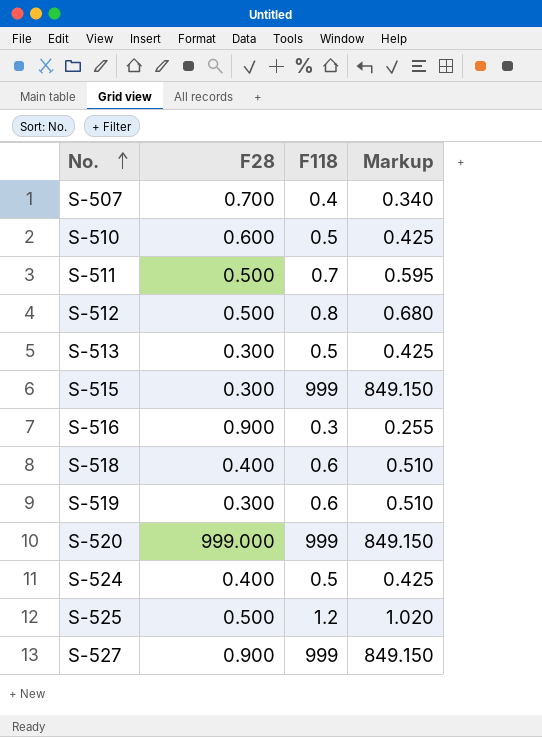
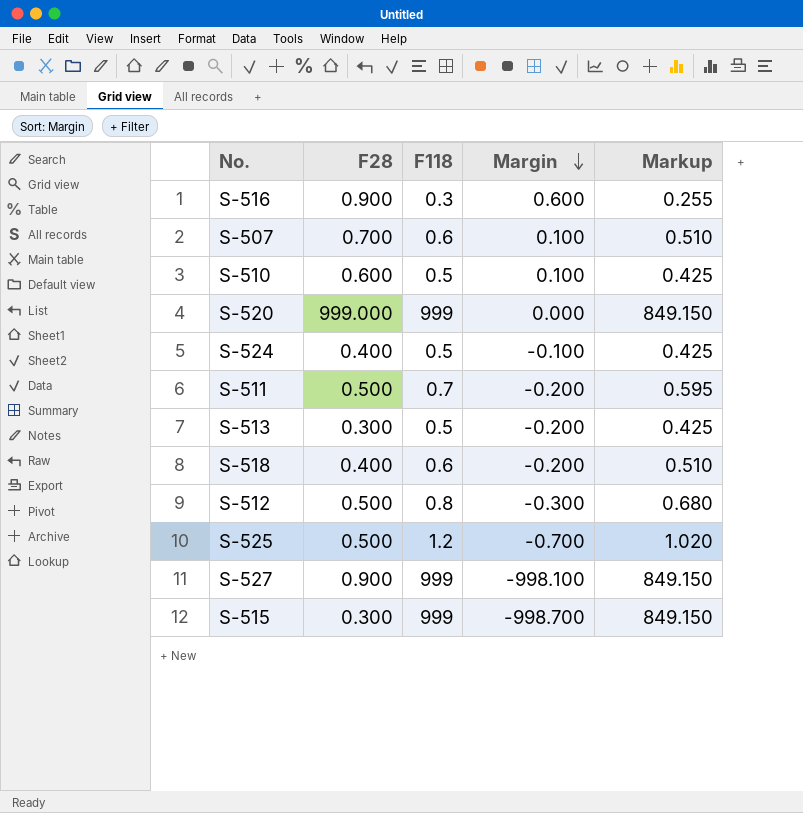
row order: No. ascending -> Margin descending
column Margin | formula: none -> [F28] - [F118]
row S-519: 0.300 | 0.6 | 0.510 -> none
S-507 | F118: 0.4 -> 0.6
S-507 | Markup: 0.340 -> 0.510

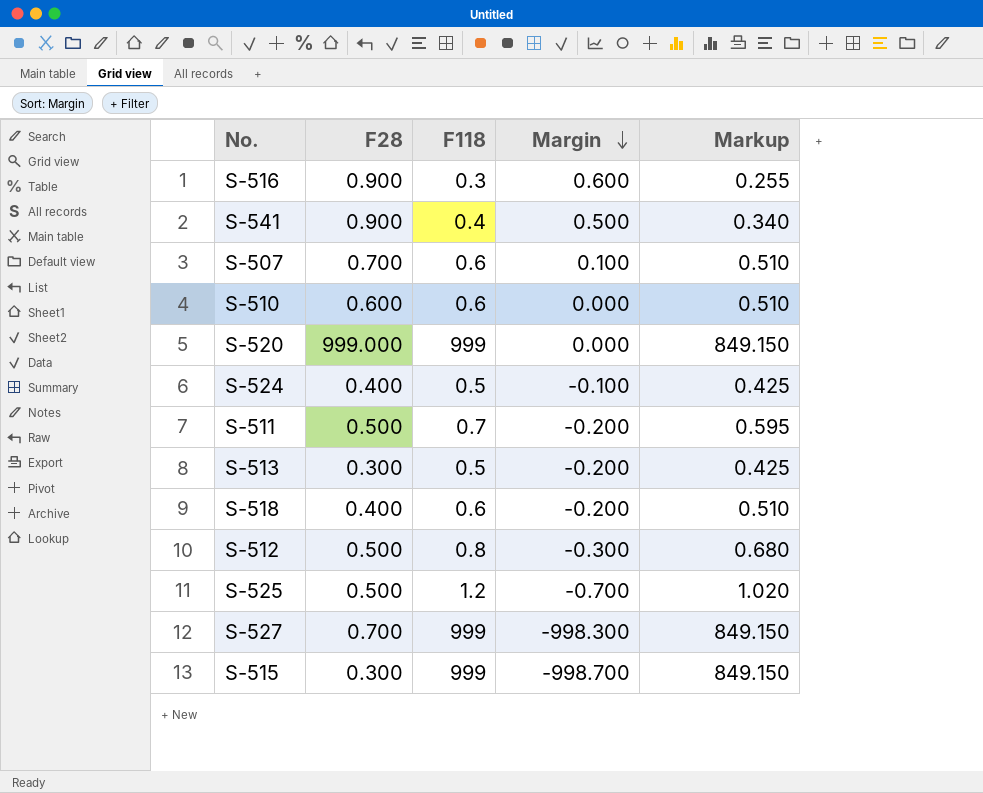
row S-541: none -> 0.900 | 0.4 | 0.500 | 0.340
S-510 | F118: 0.5 -> 0.6
S-510 | Margin: 0.100 -> 0.000
S-510 | Markup: 0.425 -> 0.510
S-527 | F28: 0.900 -> 0.700
S-527 | Margin: -998.100 -> -998.300

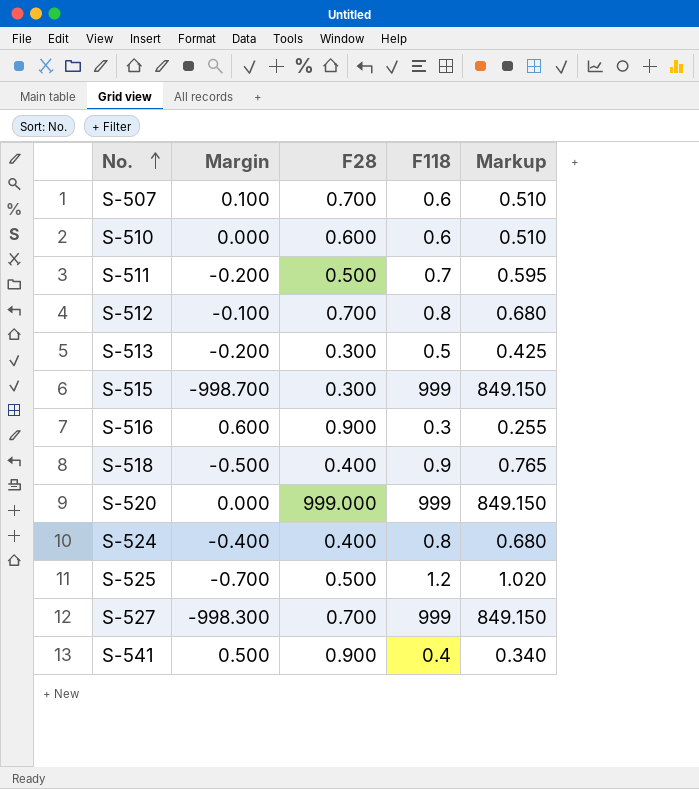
row order: Margin descending -> No. ascending
column Margin | position: 4 -> 2
S-512 | Margin: -0.300 -> -0.100
S-512 | F28: 0.500 -> 0.700
S-518 | Margin: -0.200 -> -0.500
S-518 | F118: 0.6 -> 0.9
S-518 | Markup: 0.510 -> 0.765
S-524 | Margin: -0.100 -> -0.400
S-524 | F118: 0.5 -> 0.8
S-524 | Markup: 0.425 -> 0.680

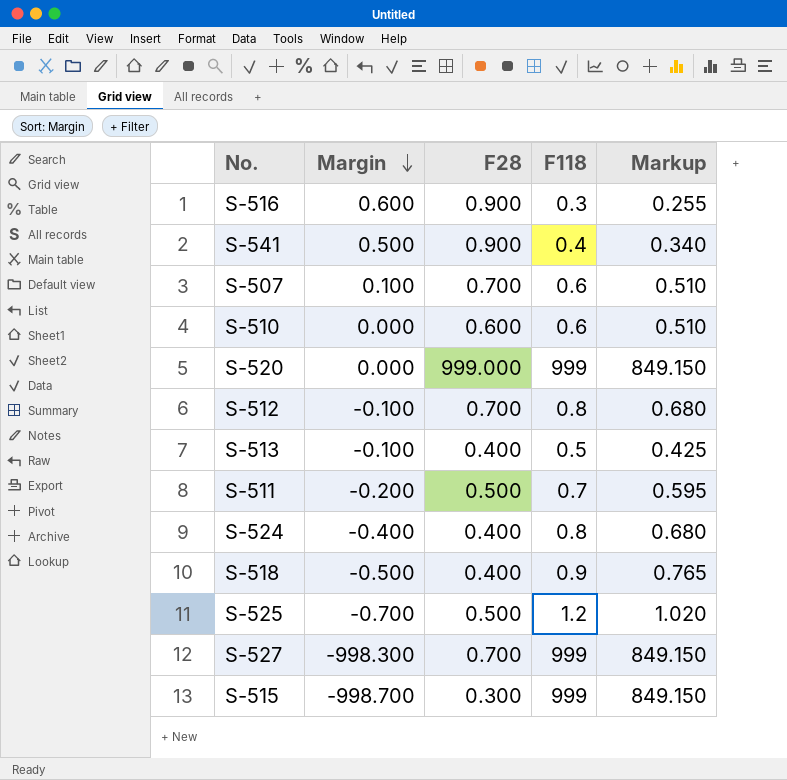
row order: No. ascending -> Margin descending
S-513 | Margin: -0.200 -> -0.100
S-513 | F28: 0.300 -> 0.400

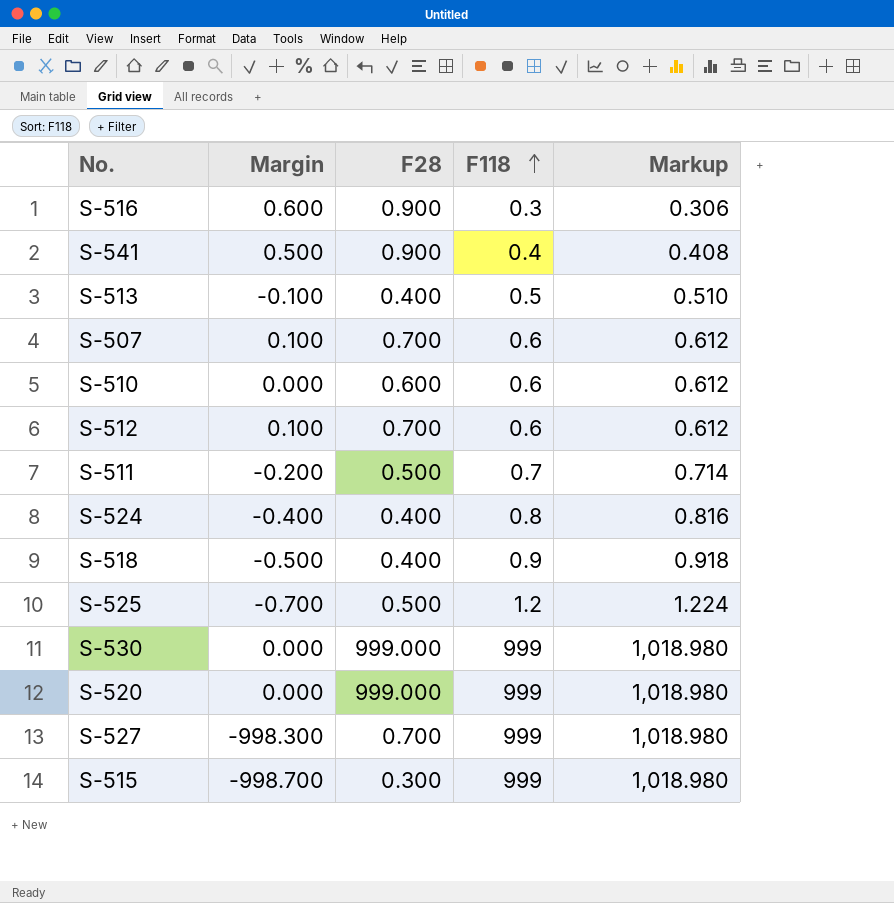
row order: Margin descending -> F118 ascending
column Markup | formula: [F118] * 0.85 -> [F118] * 1.02
S-512 | Margin: -0.100 -> 0.100
S-512 | F118: 0.8 -> 0.6
row S-530: none -> 0.000 | 999.000 | 999 | 1,018.980

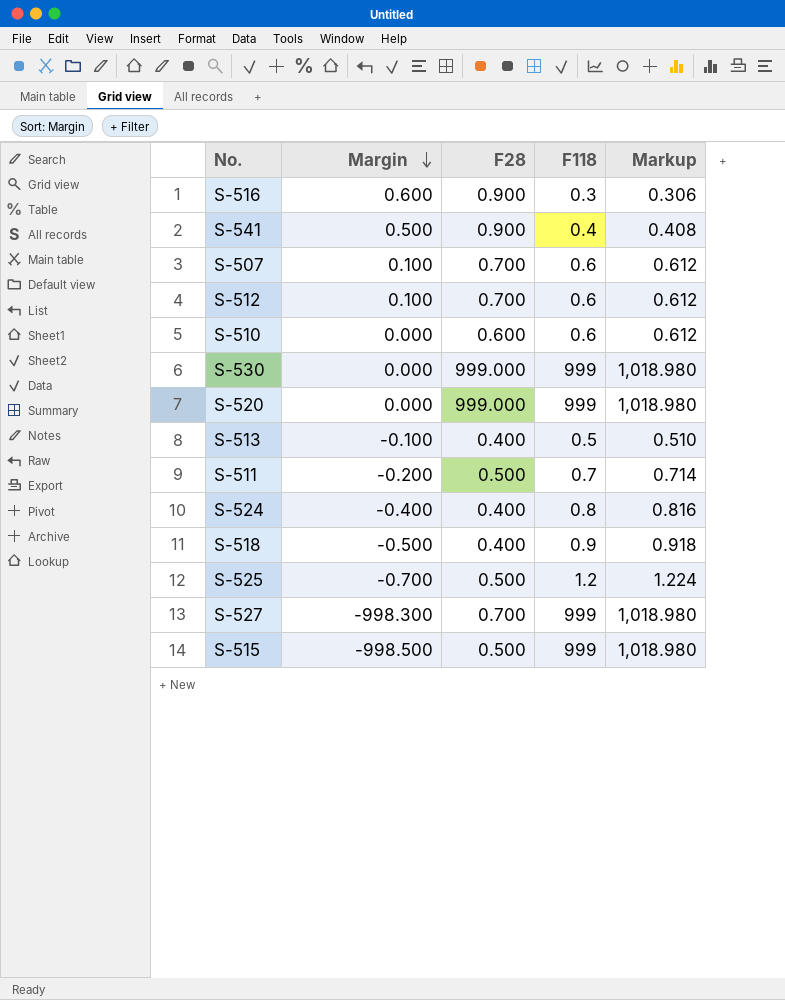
row order: F118 ascending -> Margin descending
S-515 | Margin: -998.700 -> -998.500
S-515 | F28: 0.300 -> 0.500

